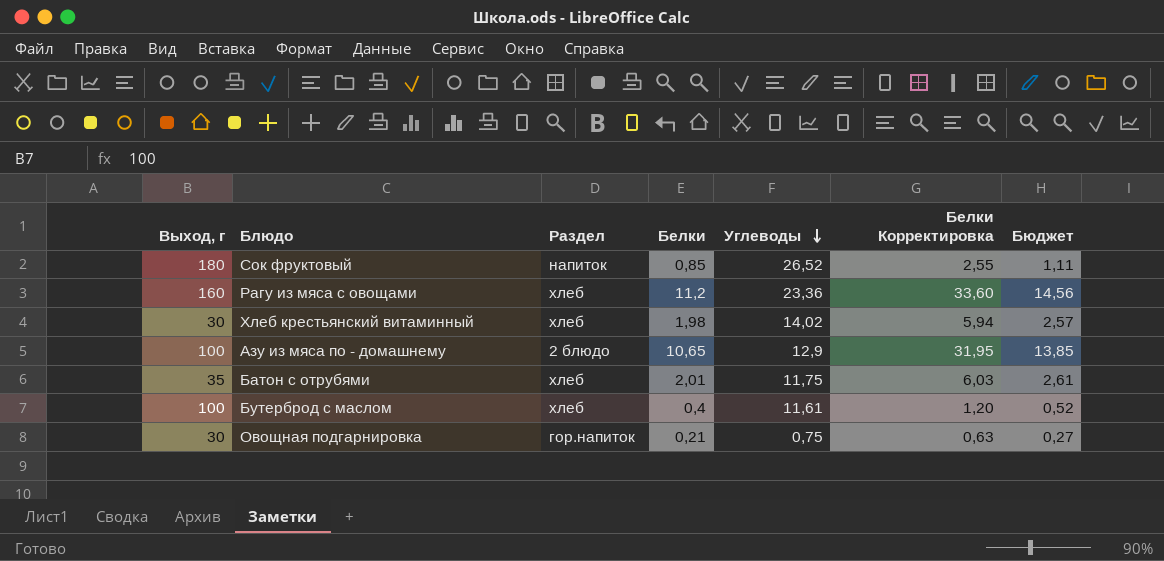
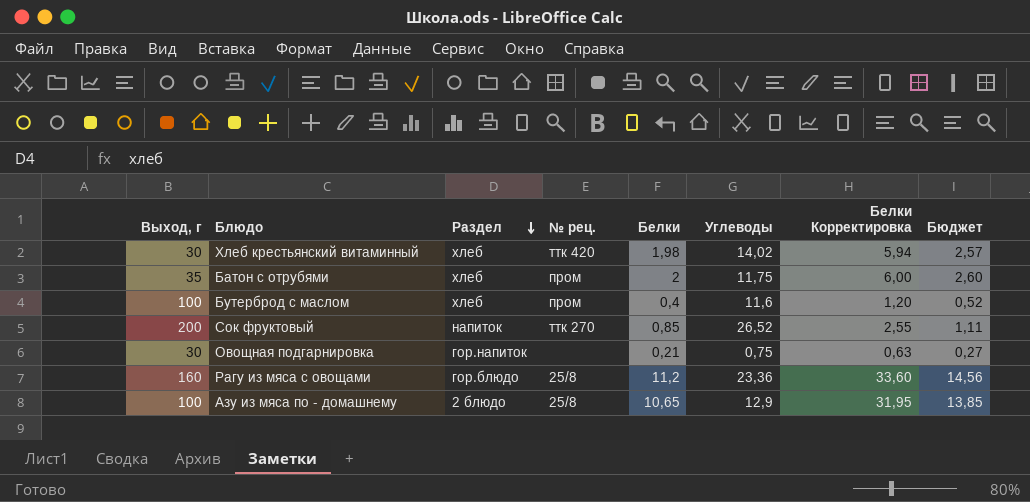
row order: Углеводы descending -> Раздел descending
column № рец. | position: none -> 4
Батон с отрубями | Белки: 2,01 -> 2
Батон с отрубями | Белки Корректировка: 6,03 -> 6,00
Батон с отрубями | Бюджет: 2,61 -> 2,60
Бутерброд с маслом | Углеводы: 11,61 -> 11,6
Сок фруктовый | Выход, г: 180 -> 200
Рагу из мяса с овощами | Раздел: хлеб -> гор.блюдо

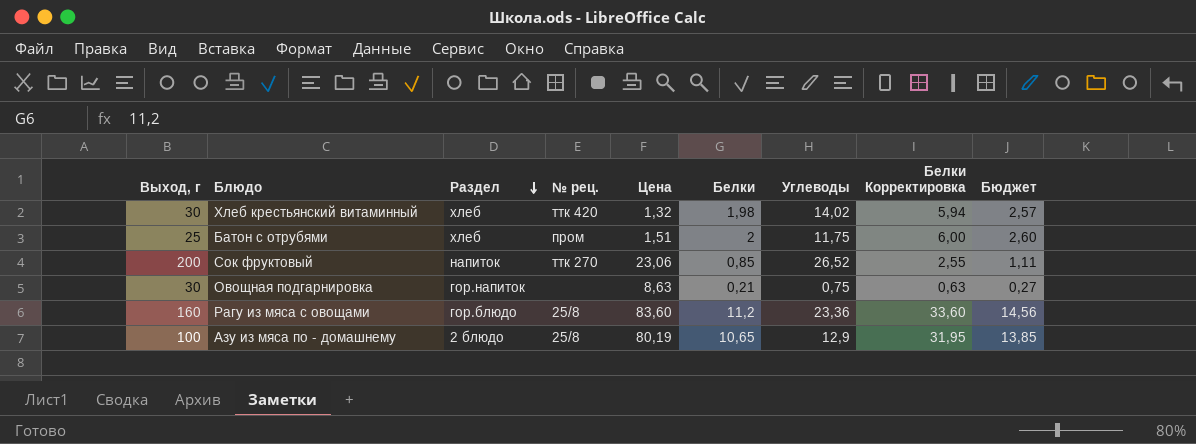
column Цена | position: none -> 5
row Бутерброд с маслом: 100 | хлеб | пром | 0,4 | 11,6 | 1,20 | 0,52 -> none
Батон с отрубями | Выход, г: 35 -> 25

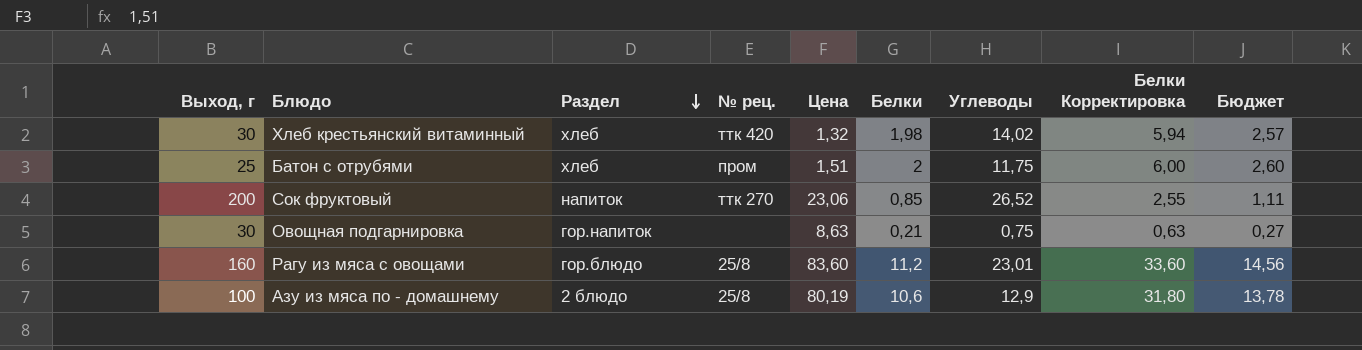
Рагу из мяса с овощами | Углеводы: 23,36 -> 23,01
Азу из мяса по - домашнему | Белки: 10,65 -> 10,6
Азу из мяса по - домашнему | Белки Корректировка: 31,95 -> 31,80
Азу из мяса по - домашнему | Бюджет: 13,85 -> 13,78

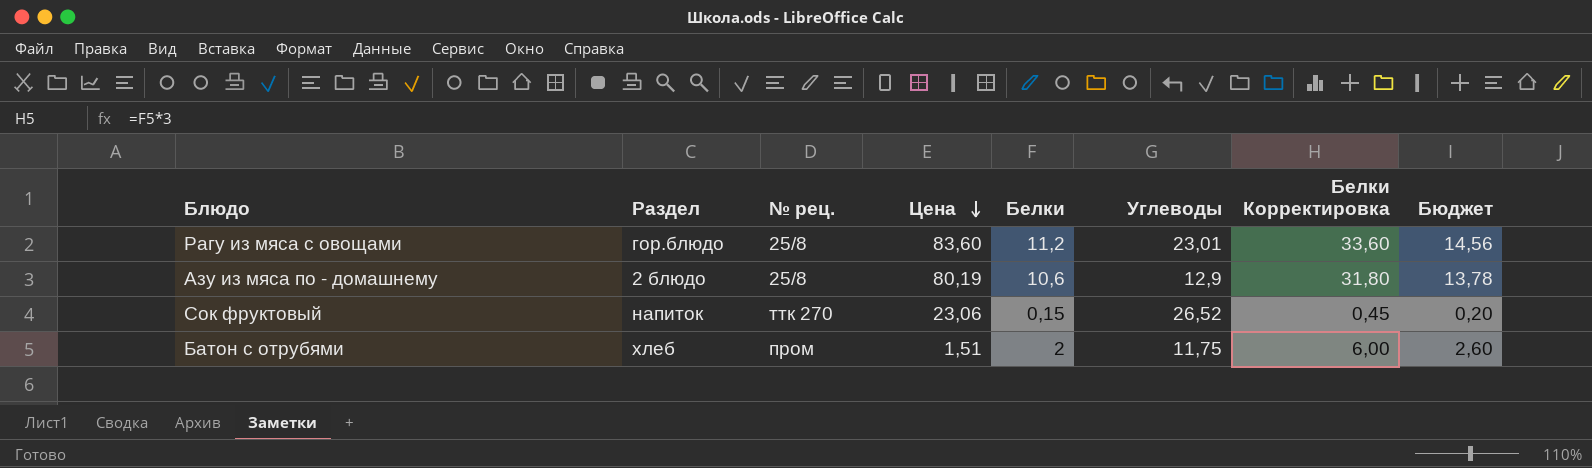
row order: Раздел descending -> Цена descending
column Выход, г | position: 1 -> none
row Хлеб крестьянский витаминный: 30 | хлеб | ттк 420 | 1,32 | 1,98 | 14,02 | 5,94 | 2,57 -> none
row Овощная подгарнировка: 30 | гор.напиток | none | 8,63 | 0,21 | 0,75 | 0,63 | 0,27 -> none
Сок фруктовый | Белки: 0,85 -> 0,15
Сок фруктовый | Белки Корректировка: 2,55 -> 0,45
Сок фруктовый | Бюджет: 1,11 -> 0,20

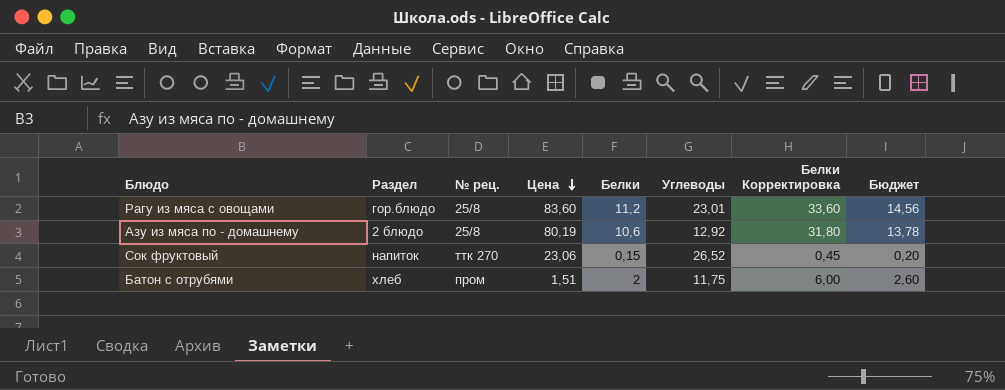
Азу из мяса по - домашнему | Углеводы: 12,9 -> 12,92

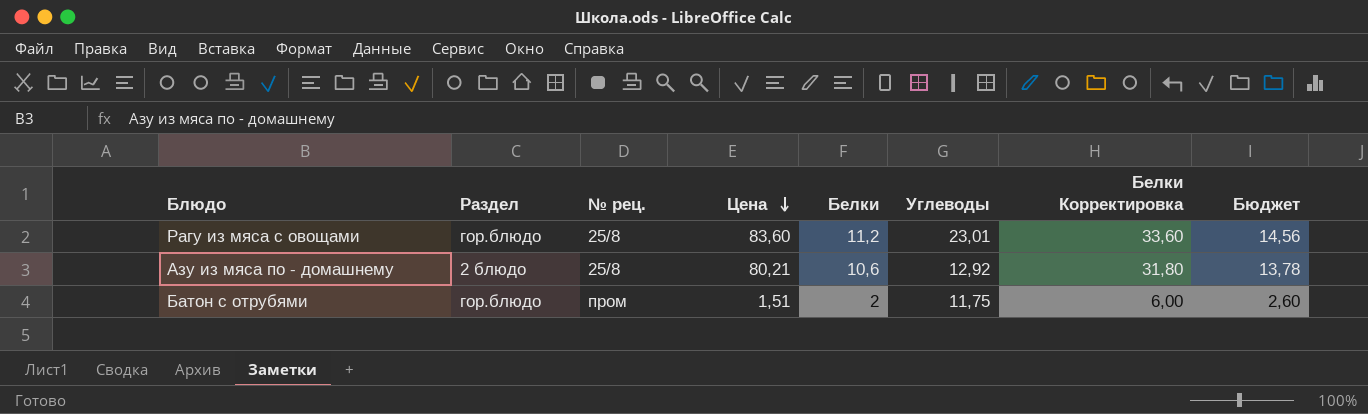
row Сок фруктовый: напиток | ттк 270 | 23,06 | 0,15 | 26,52 | 0,45 | 0,20 -> none
Азу из мяса по - домашнему | Цена: 80,19 -> 80,21
Батон с отрубями | Раздел: хлеб -> гор.блюдо

